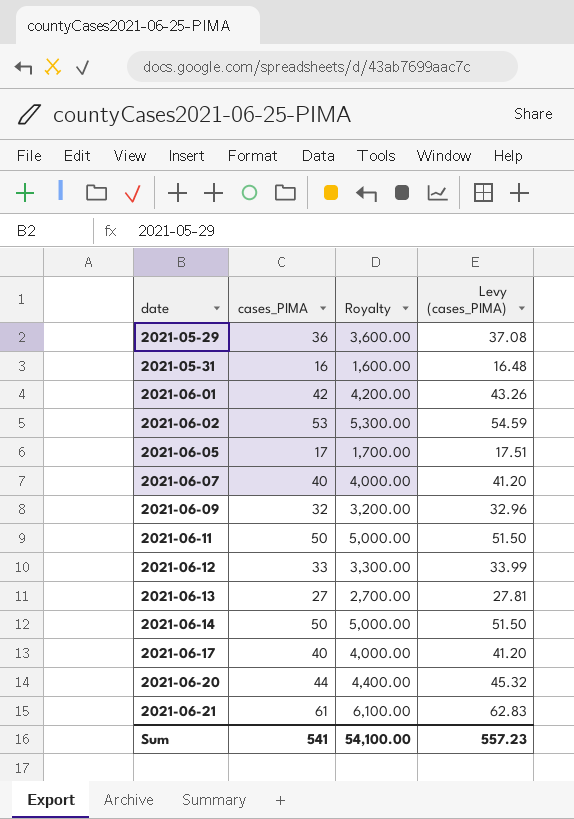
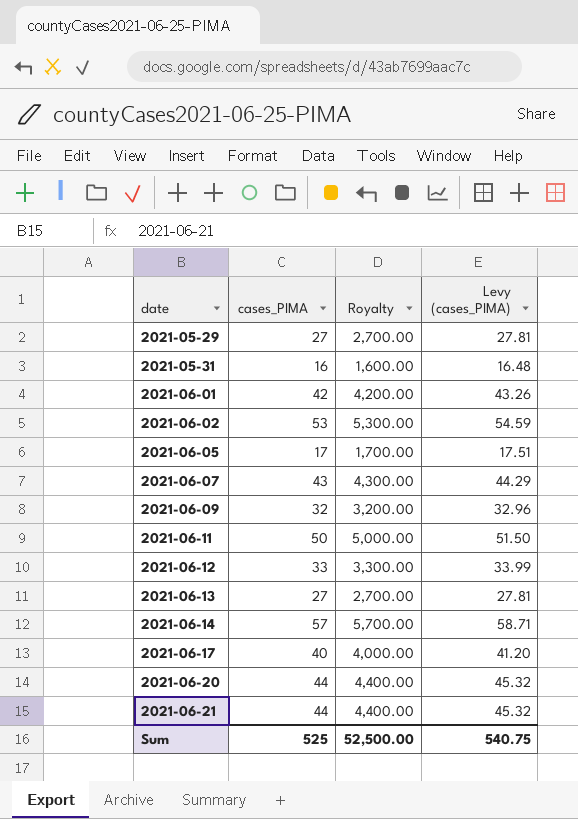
2021-05-29 | cases_PIMA: 36 -> 27
2021-05-29 | Royalty: 3,600.00 -> 2,700.00
2021-05-29 | Levy (cases_PIMA): 37.08 -> 27.81
2021-06-07 | cases_PIMA: 40 -> 43
2021-06-07 | Royalty: 4,000.00 -> 4,300.00
2021-06-07 | Levy (cases_PIMA): 41.20 -> 44.29
2021-06-14 | cases_PIMA: 50 -> 57
2021-06-14 | Royalty: 5,000.00 -> 5,700.00
2021-06-14 | Levy (cases_PIMA): 51.50 -> 58.71
2021-06-21 | cases_PIMA: 61 -> 44
2021-06-21 | Royalty: 6,100.00 -> 4,400.00
2021-06-21 | Levy (cases_PIMA): 62.83 -> 45.32
Sum | cases_PIMA: 541 -> 525
Sum | Royalty: 54,100.00 -> 52,500.00
Sum | Levy (cases_PIMA): 557.23 -> 540.75

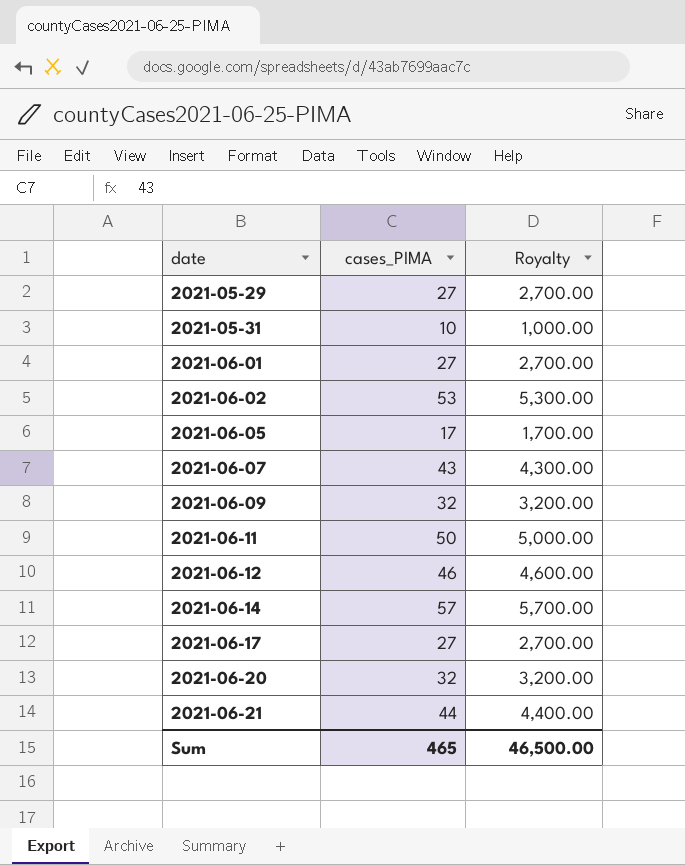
column Levy (cases_PIMA) | formula: [cases_PIMA] * 1.03 -> none
row 2021-06-13: 27 | 2,700.00 | 27.81 -> none
2021-05-31 | cases_PIMA: 16 -> 10
2021-05-31 | Royalty: 1,600.00 -> 1,000.00
2021-06-01 | cases_PIMA: 42 -> 27
2021-06-01 | Royalty: 4,200.00 -> 2,700.00
2021-06-12 | cases_PIMA: 33 -> 46
2021-06-12 | Royalty: 3,300.00 -> 4,600.00
2021-06-17 | cases_PIMA: 40 -> 27
2021-06-17 | Royalty: 4,000.00 -> 2,700.00
2021-06-20 | cases_PIMA: 44 -> 32
2021-06-20 | Royalty: 4,400.00 -> 3,200.00
Sum | cases_PIMA: 525 -> 465
Sum | Royalty: 52,500.00 -> 46,500.00

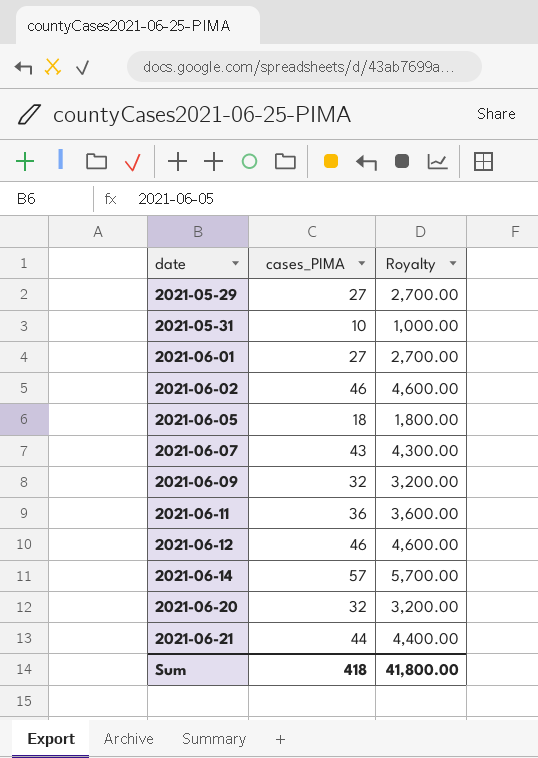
row 2021-06-17: 27 | 2,700.00 -> none
2021-06-02 | cases_PIMA: 53 -> 46
2021-06-02 | Royalty: 5,300.00 -> 4,600.00
2021-06-05 | cases_PIMA: 17 -> 18
2021-06-05 | Royalty: 1,700.00 -> 1,800.00
2021-06-11 | cases_PIMA: 50 -> 36
2021-06-11 | Royalty: 5,000.00 -> 3,600.00
Sum | cases_PIMA: 465 -> 418
Sum | Royalty: 46,500.00 -> 41,800.00

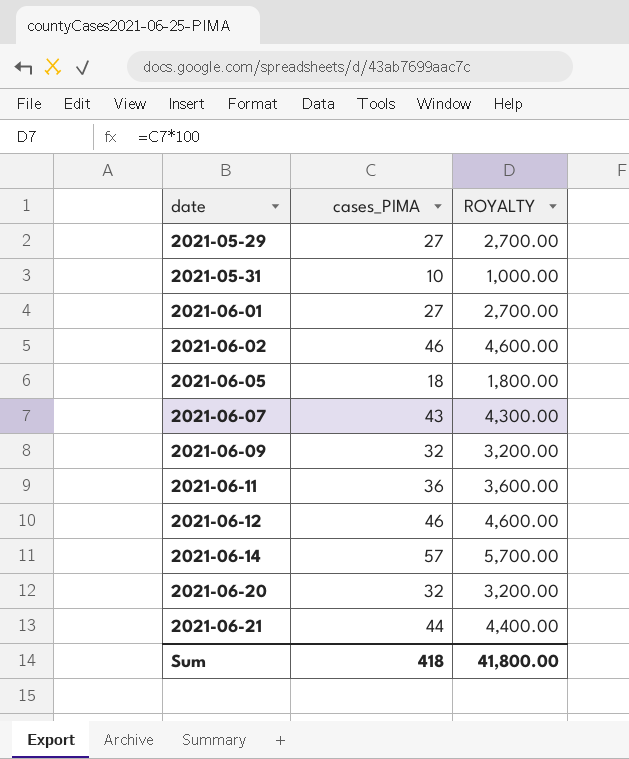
column name: Royalty -> ROYALTY

